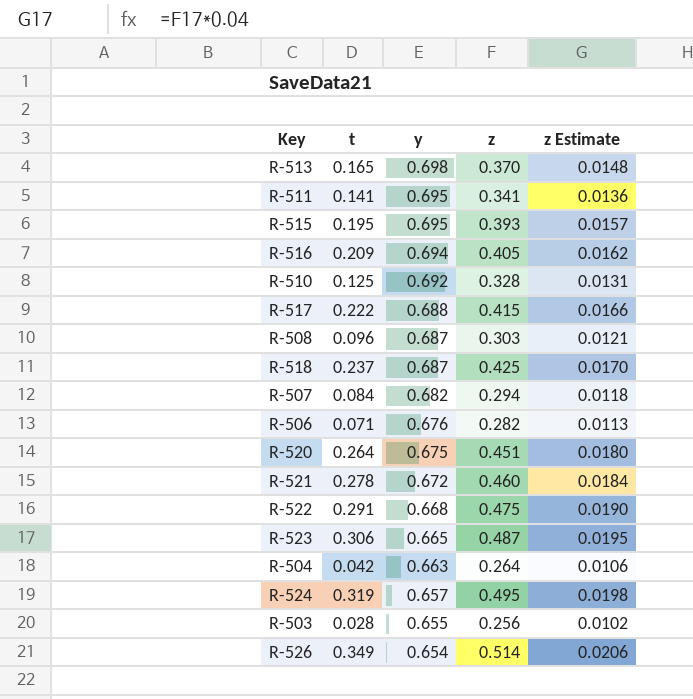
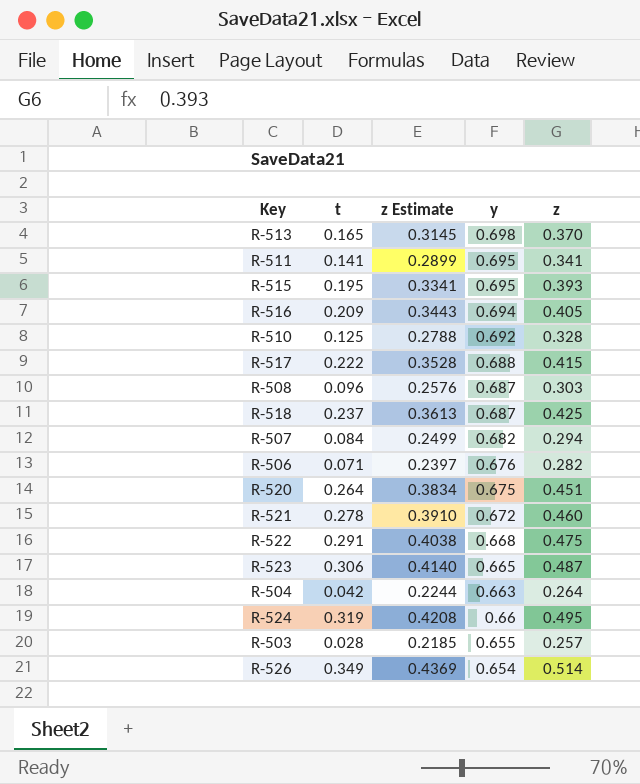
column z Estimate | formula: [z] * 0.04 -> [z] * 0.85
column z Estimate | position: 5 -> 3
R-524 | y: 0.657 -> 0.66
R-503 | z: 0.256 -> 0.257

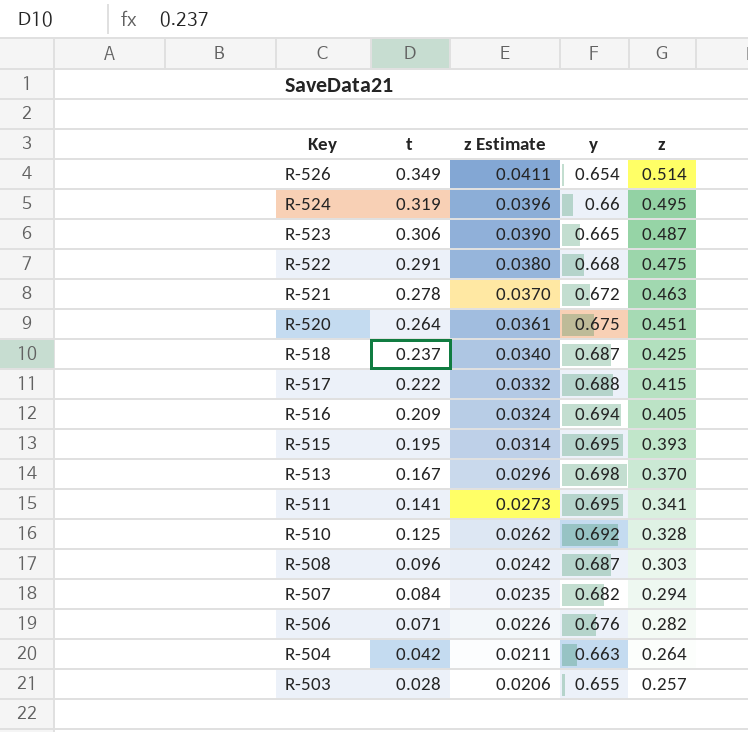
row order: y descending -> Key descending
column z Estimate | formula: [z] * 0.85 -> [z] * 0.08
R-521 | z: 0.460 -> 0.463
R-513 | t: 0.165 -> 0.167

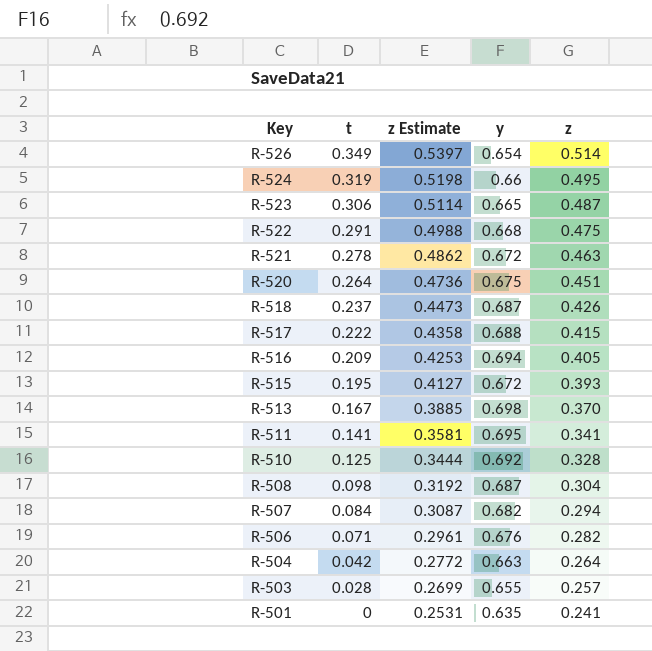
column z Estimate | formula: [z] * 0.08 -> [z] * 1.05
R-518 | z: 0.425 -> 0.426
R-515 | y: 0.695 -> 0.672
R-508 | t: 0.096 -> 0.098
R-508 | z: 0.303 -> 0.304
row R-501: none -> 0 | 0.2531 | 0.635 | 0.241

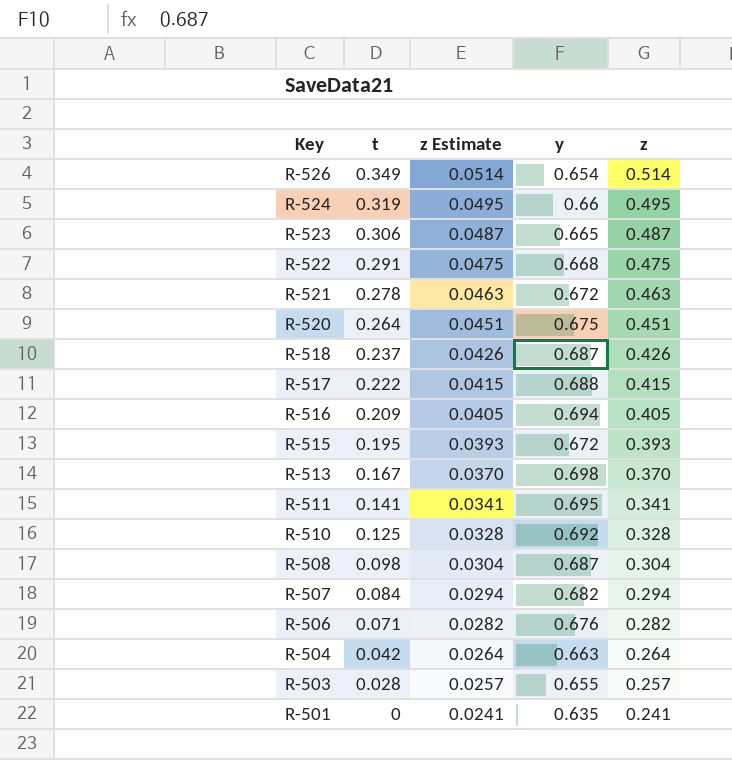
column z Estimate | formula: [z] * 1.05 -> [z] * 0.1

